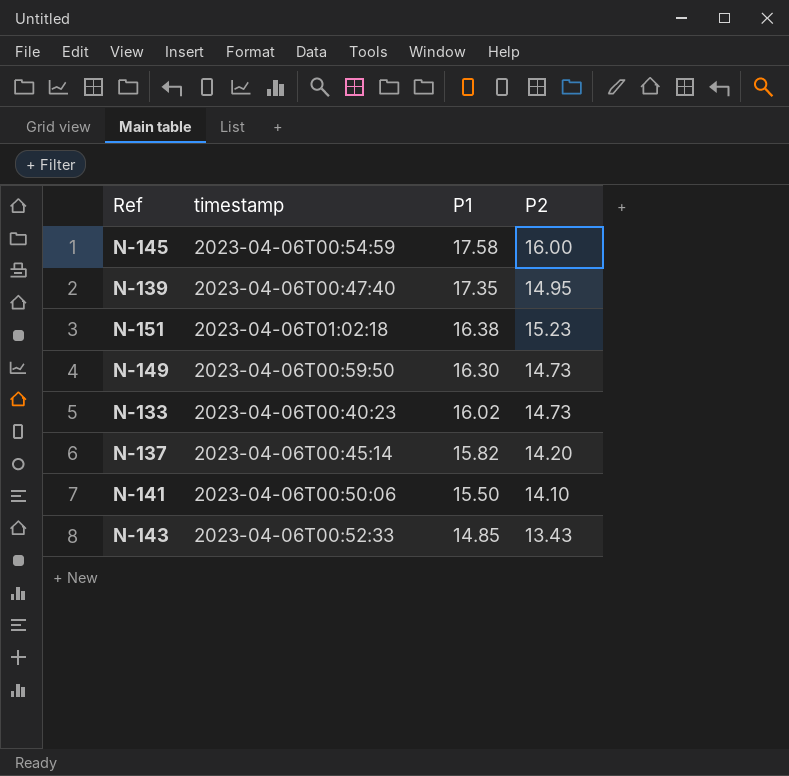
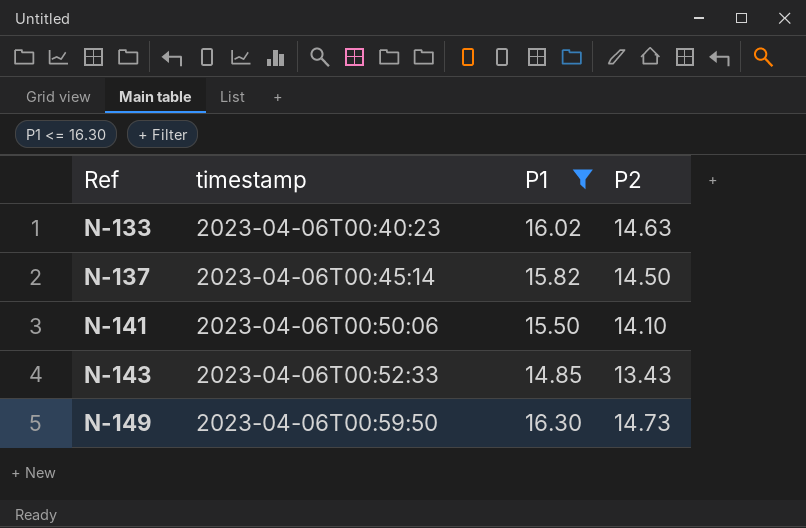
filter: none -> P1 <= 16.30
row order: P1 descending -> Ref ascending
N-133 | P2: 14.73 -> 14.63
N-137 | P2: 14.20 -> 14.50

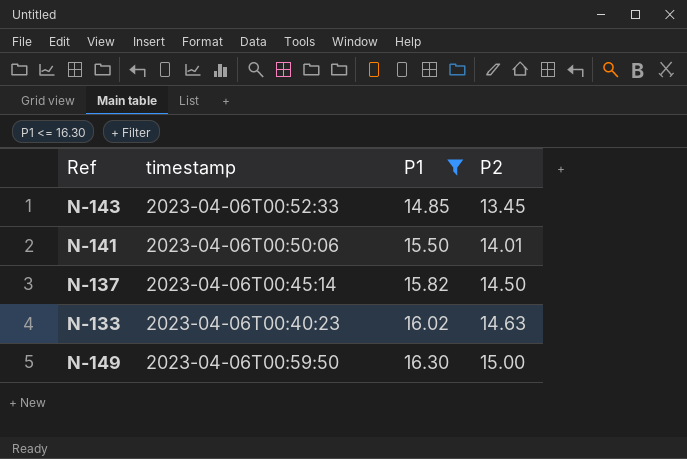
row order: Ref ascending -> P1 ascending
N-143 | P2: 13.43 -> 13.45
N-141 | P2: 14.10 -> 14.01
N-149 | P2: 14.73 -> 15.00

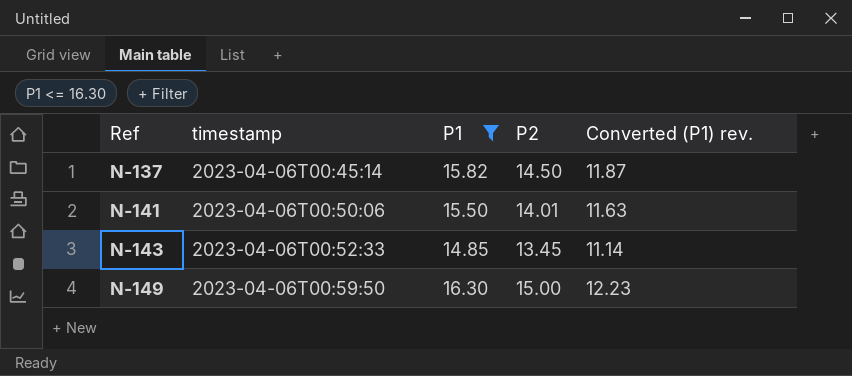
row order: P1 ascending -> Ref ascending
column Converted (P1) rev. | formula: none -> [P1] * 0.75
row N-133: 2023-04-06T00:40:23 | 16.02 | 14.63 -> none

